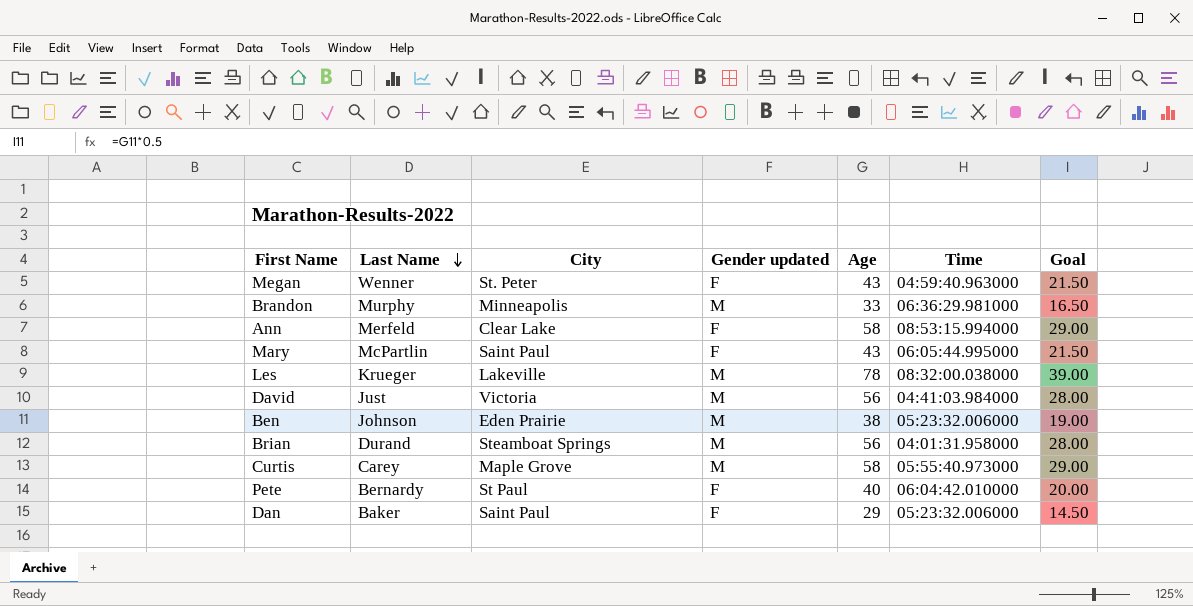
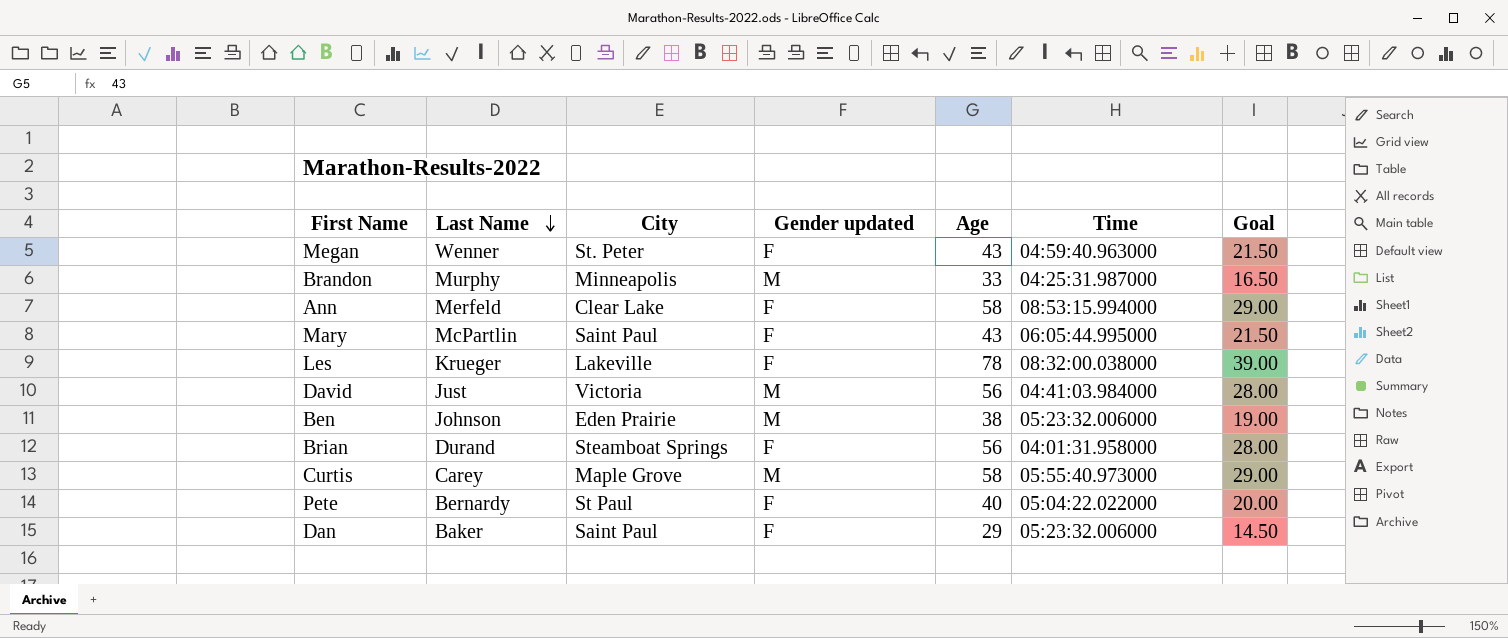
Brandon | Time: 06:36:29.981000 -> 04:25:31.987000
Les | Gender updated: M -> F
Brian | Gender updated: M -> F
Pete | Time: 06:04:42.010000 -> 05:04:22.022000

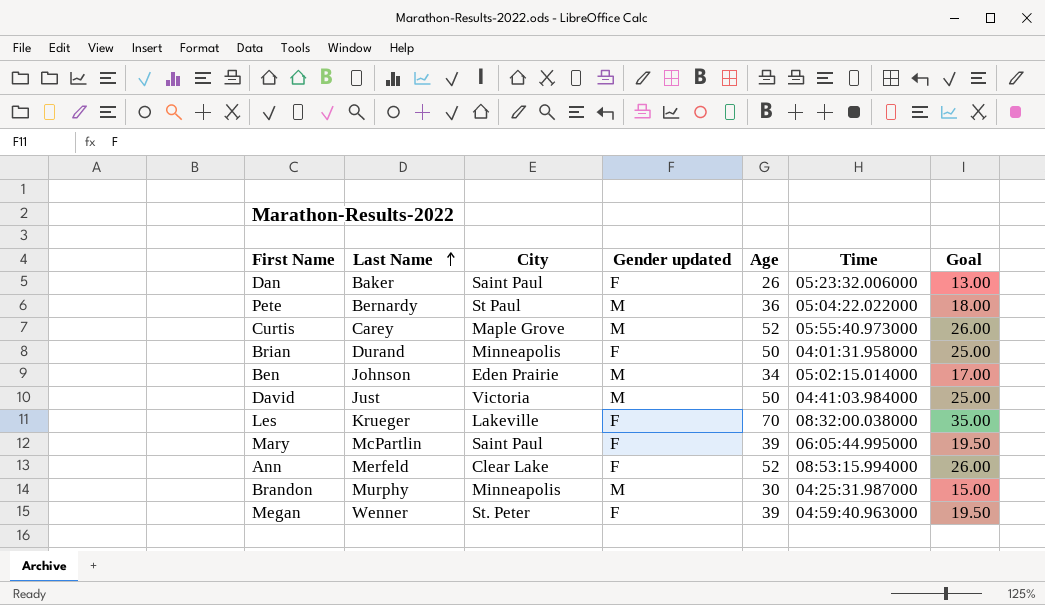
row order: Last Name descending -> Last Name ascending
Dan | Age: 29 -> 26
Dan | Goal: 14.50 -> 13.00
Pete | Gender updated: F -> M
Pete | Age: 40 -> 36
Pete | Goal: 20.00 -> 18.00
Curtis | Age: 58 -> 52
Curtis | Goal: 29.00 -> 26.00
Brian | City: Steamboat Springs -> Minneapolis
Brian | Age: 56 -> 50
Brian | Goal: 28.00 -> 25.00
Ben | Age: 38 -> 34
Ben | Time: 05:23:32.006000 -> 05:02:15.014000
Ben | Goal: 19.00 -> 17.00
David | Age: 56 -> 50
David | Goal: 28.00 -> 25.00
Les | Age: 78 -> 70
Les | Goal: 39.00 -> 35.00
Mary | Age: 43 -> 39
Mary | Goal: 21.50 -> 19.50
Ann | Age: 58 -> 52
Ann | Goal: 29.00 -> 26.00
Brandon | Age: 33 -> 30
Brandon | Goal: 16.50 -> 15.00
Megan | Age: 43 -> 39
Megan | Goal: 21.50 -> 19.50

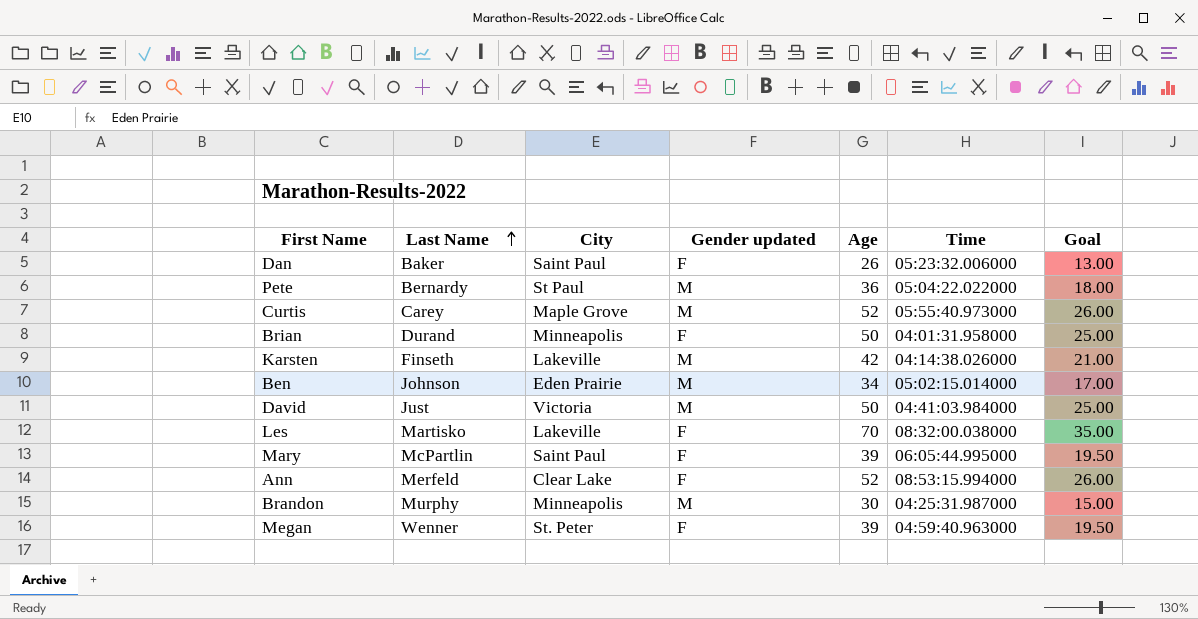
row Karsten: none -> Finseth | Lakeville | M | 42 | 04:14:38.026000 | 21.00
Les | Last Name: Krueger -> Martisko

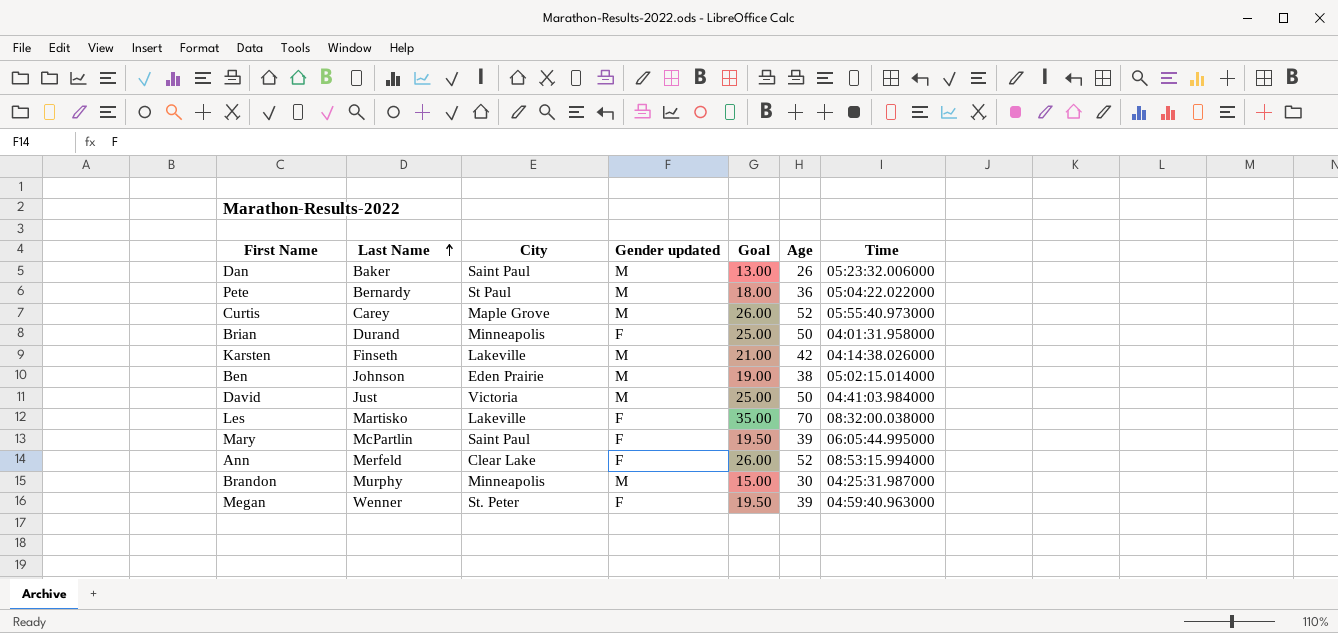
column Goal | position: 7 -> 5
Dan | Gender updated: F -> M
Ben | Goal: 17.00 -> 19.00
Ben | Age: 34 -> 38

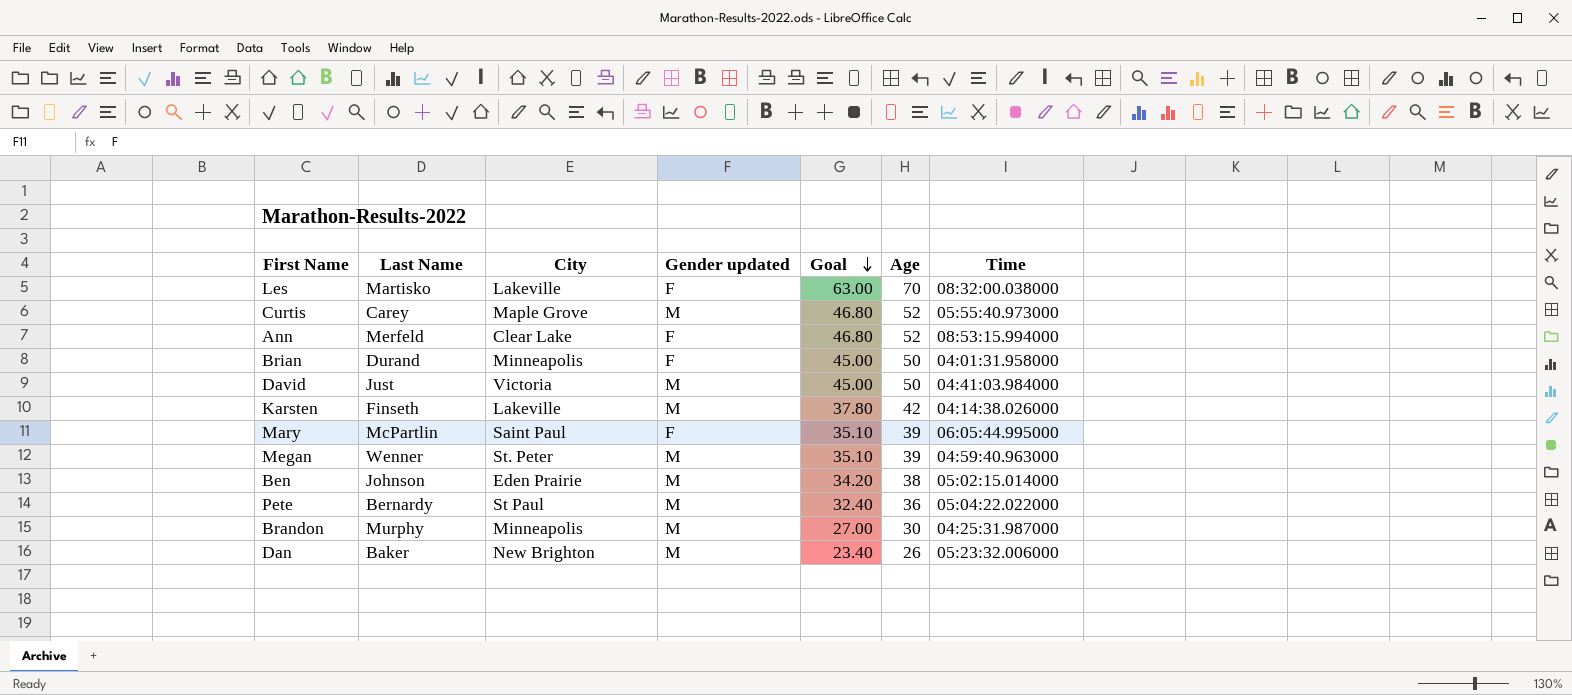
row order: Last Name ascending -> Goal descending
column Goal | formula: [Age] * 0.5 -> [Age] * 0.9
Megan | Gender updated: F -> M
Dan | City: Saint Paul -> New Brighton

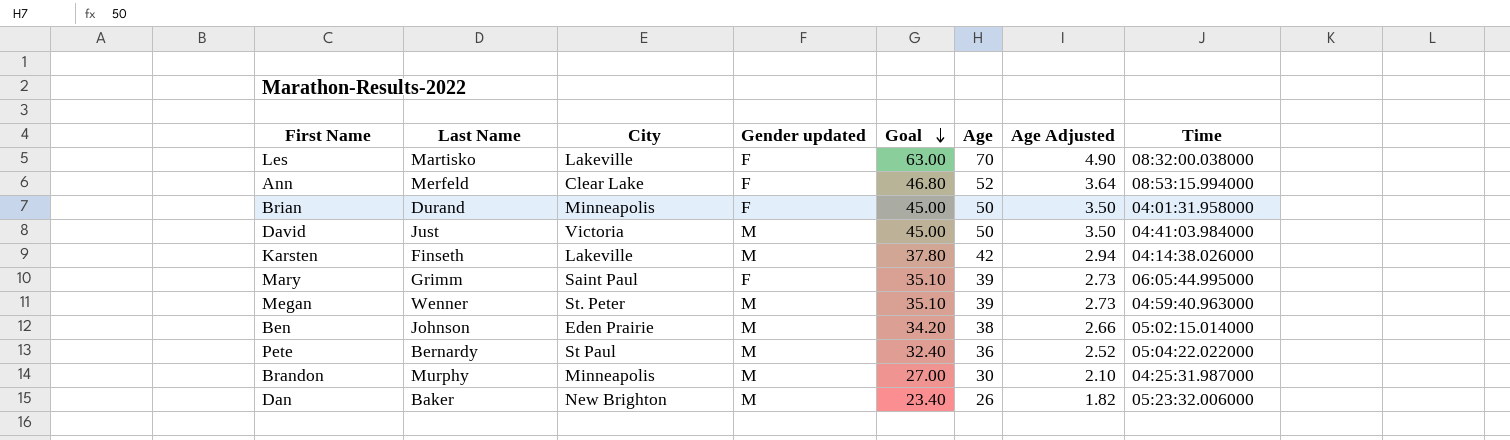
column Age Adjusted | formula: none -> [Age] * 0.07
row Curtis: Carey | Maple Grove | M | 46.80 | 52 | 05:55:40.973000 -> none
Mary | Last Name: McPartlin -> Grimm

